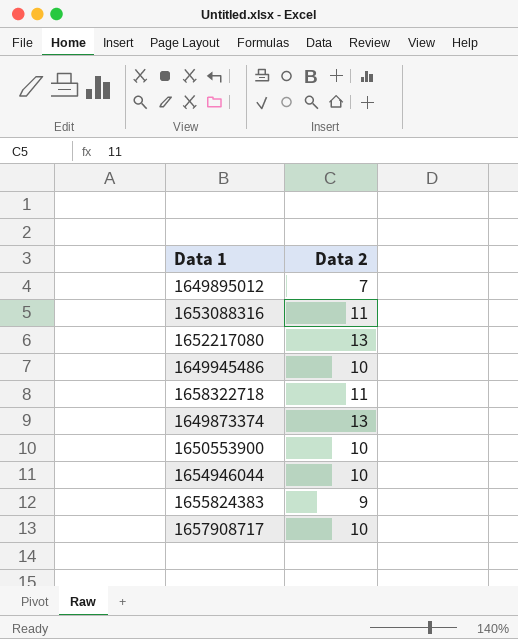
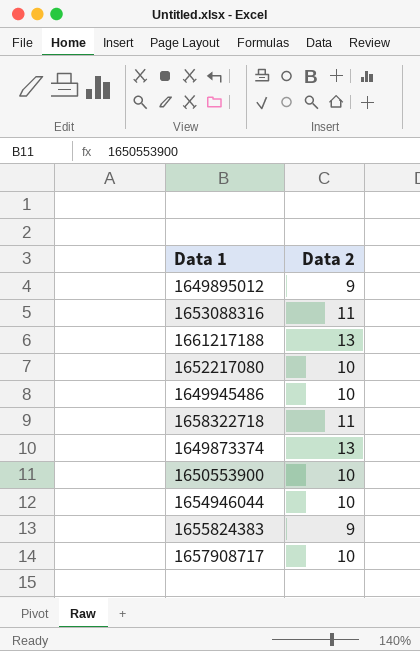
1649895012 | Data 2: 7 -> 9
row 1661217188: none -> 13
1652217080 | Data 2: 13 -> 10

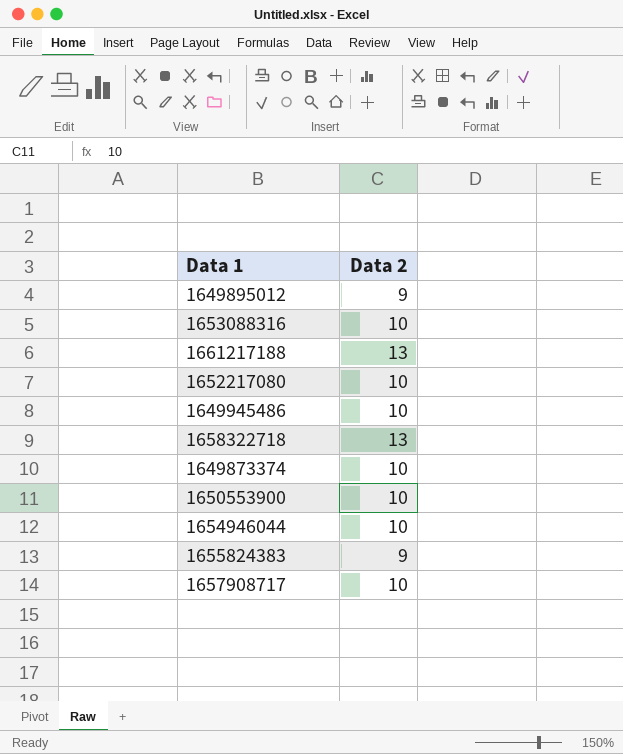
1653088316 | Data 2: 11 -> 10
1658322718 | Data 2: 11 -> 13
1649873374 | Data 2: 13 -> 10

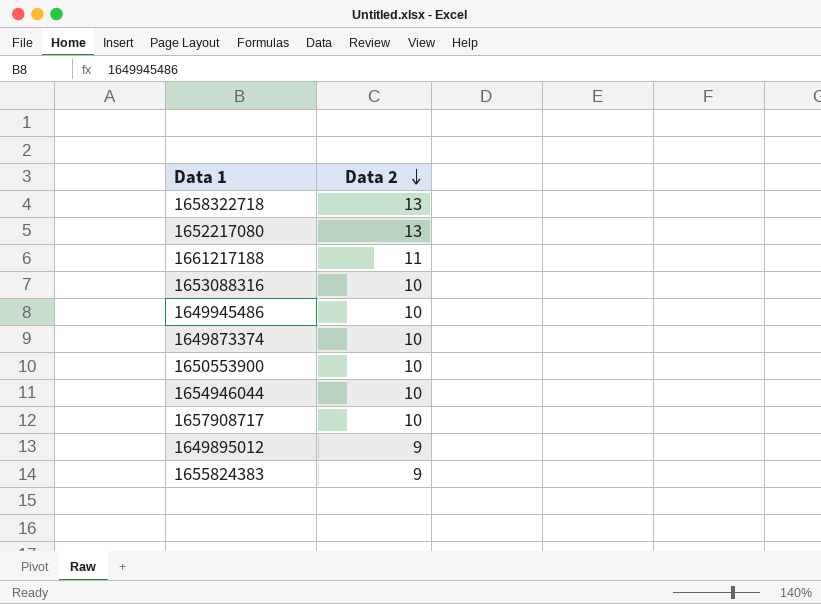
row order: none -> Data 2 descending
1652217080 | Data 2: 10 -> 13
1661217188 | Data 2: 13 -> 11

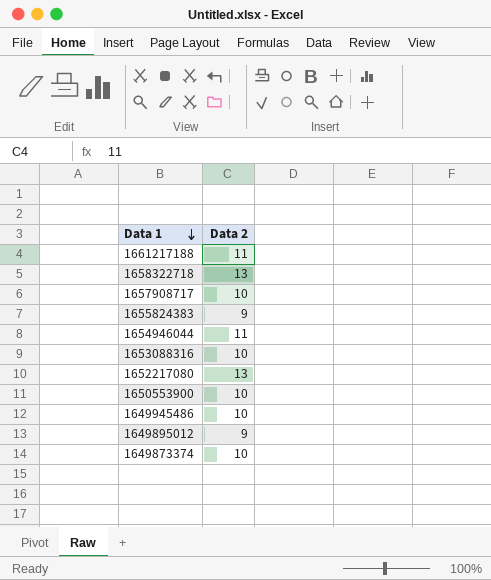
row order: Data 2 descending -> Data 1 descending
1654946044 | Data 2: 10 -> 11

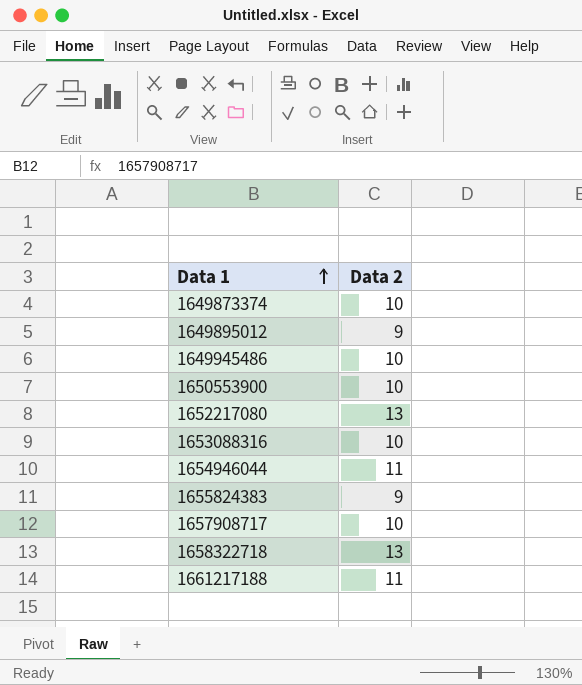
row order: Data 1 descending -> Data 1 ascending

